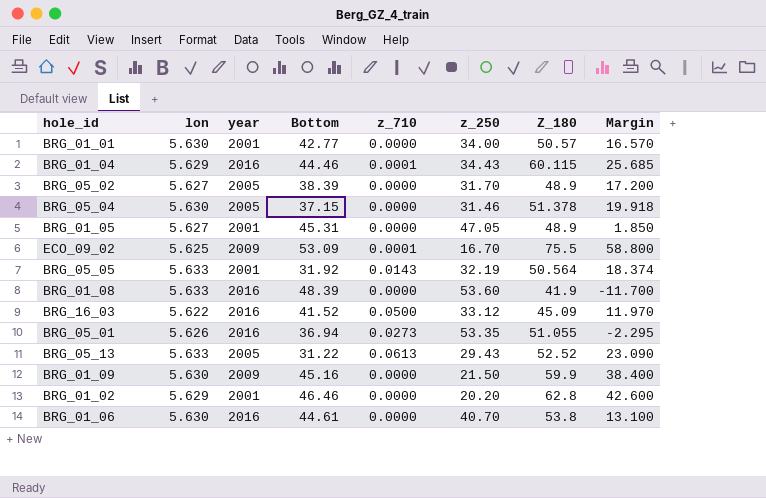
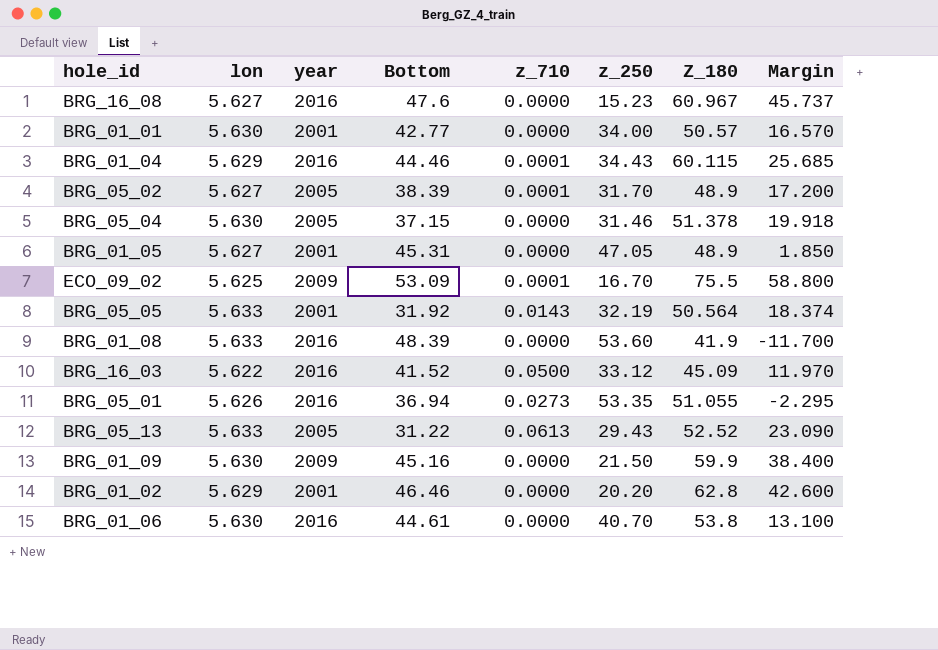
row BRG_16_08: none -> 5.627 | 2016 | 47.6 | 0.0000 | 15.23 | 60.967 | 45.737
BRG_05_02 | z_710: 0.0000 -> 0.0001

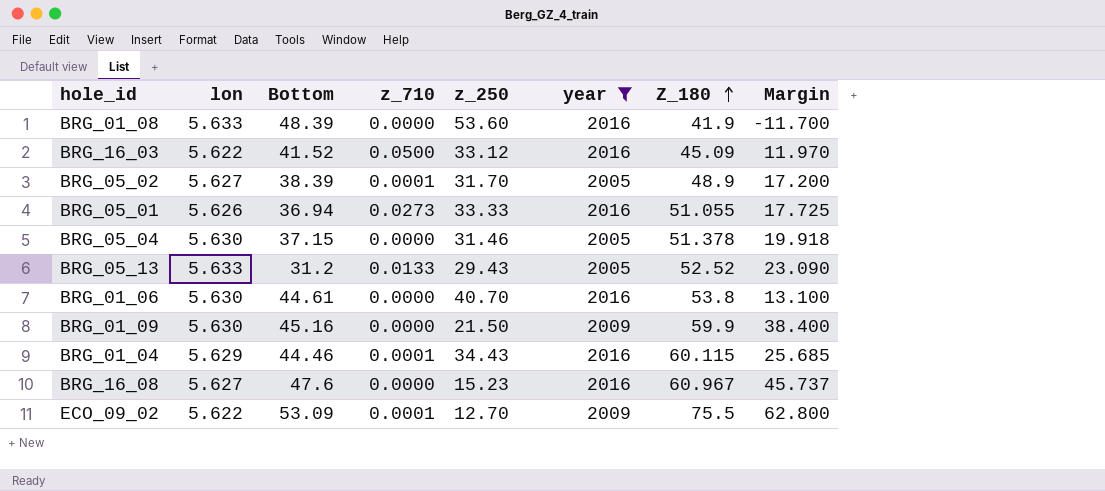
filter: none -> year != 2001
row order: none -> Z_180 ascending
column year | position: 3 -> 6
BRG_05_01 | z_250: 53.35 -> 33.33
BRG_05_01 | Margin: -2.295 -> 17.725
BRG_05_13 | Bottom: 31.22 -> 31.2
BRG_05_13 | z_710: 0.0613 -> 0.0133
ECO_09_02 | lon: 5.625 -> 5.622
ECO_09_02 | z_250: 16.70 -> 12.70
ECO_09_02 | Margin: 58.800 -> 62.800

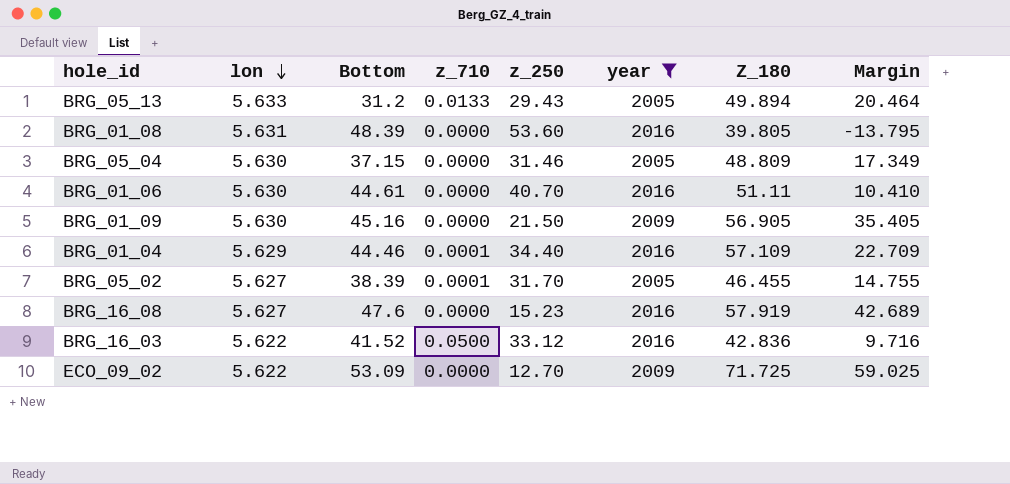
row order: Z_180 ascending -> lon descending
row BRG_05_01: 5.626 | 36.94 | 0.0273 | 33.33 | 2016 | 51.055 | 17.725 -> none
BRG_05_13 | Z_180: 52.52 -> 49.894
BRG_05_13 | Margin: 23.090 -> 20.464
BRG_01_08 | lon: 5.633 -> 5.631
BRG_01_08 | Z_180: 41.9 -> 39.805
BRG_01_08 | Margin: -11.700 -> -13.795
BRG_05_04 | Z_180: 51.378 -> 48.809
BRG_05_04 | Margin: 19.918 -> 17.349
BRG_01_06 | Z_180: 53.8 -> 51.11
BRG_01_06 | Margin: 13.100 -> 10.410
BRG_01_09 | Z_180: 59.9 -> 56.905
BRG_01_09 | Margin: 38.400 -> 35.405
BRG_01_04 | z_250: 34.43 -> 34.40
BRG_01_04 | Z_180: 60.115 -> 57.109
BRG_01_04 | Margin: 25.685 -> 22.709
BRG_05_02 | Z_180: 48.9 -> 46.455
BRG_05_02 | Margin: 17.200 -> 14.755
BRG_16_08 | Z_180: 60.967 -> 57.919
BRG_16_08 | Margin: 45.737 -> 42.689
BRG_16_03 | Z_180: 45.09 -> 42.836
BRG_16_03 | Margin: 11.970 -> 9.716
ECO_09_02 | z_710: 0.0001 -> 0.0000
ECO_09_02 | Z_180: 75.5 -> 71.725
ECO_09_02 | Margin: 62.800 -> 59.025

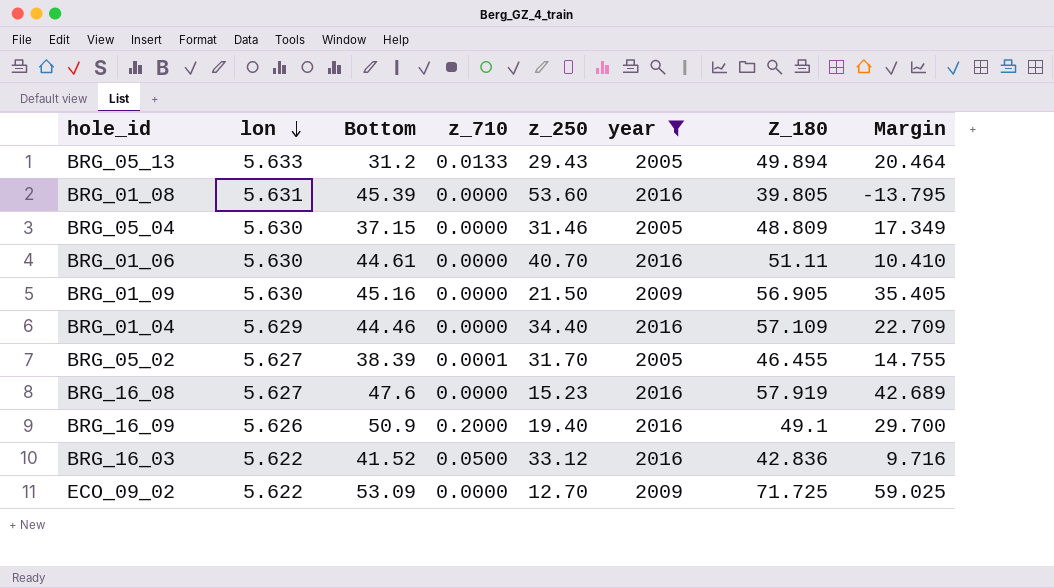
BRG_01_08 | Bottom: 48.39 -> 45.39
BRG_01_04 | z_710: 0.0001 -> 0.0000
row BRG_16_09: none -> 5.626 | 50.9 | 0.2000 | 19.40 | 2016 | 49.1 | 29.700

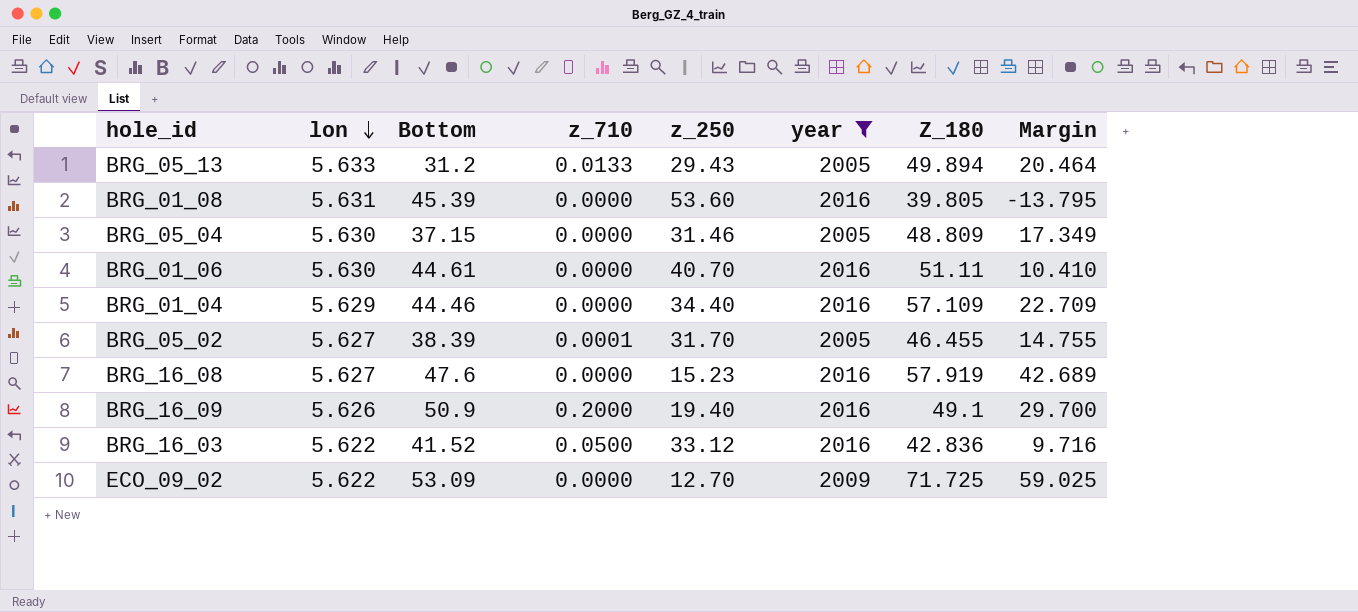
row BRG_01_09: 5.630 | 45.16 | 0.0000 | 21.50 | 2009 | 56.905 | 35.405 -> none

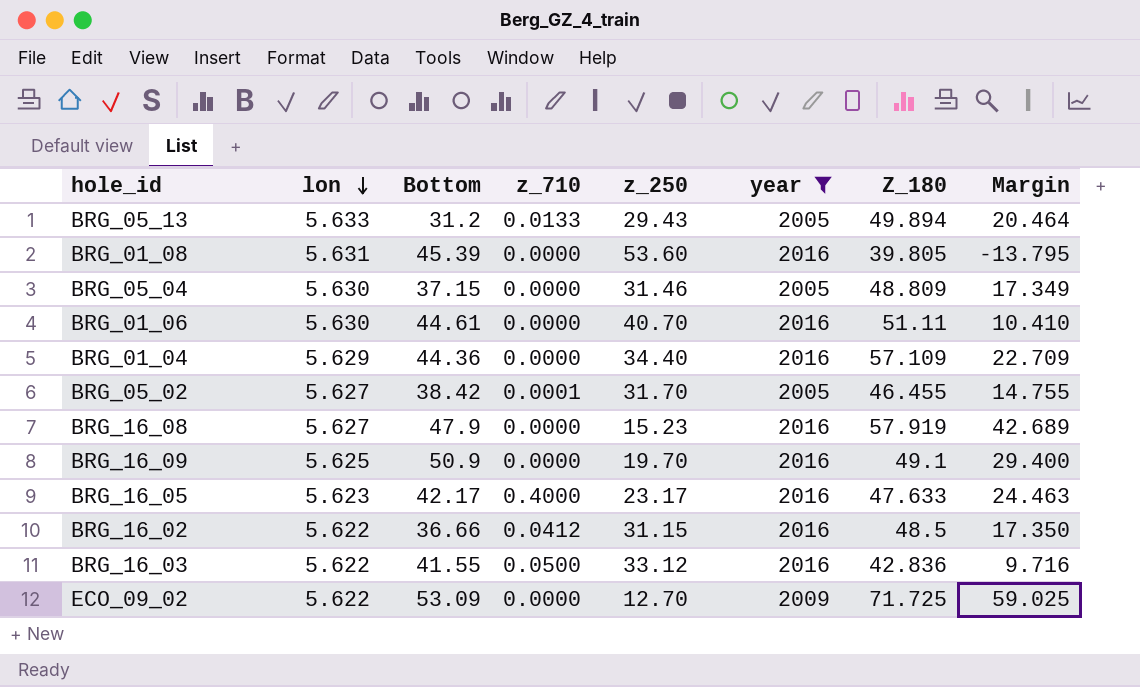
BRG_01_04 | Bottom: 44.46 -> 44.36
BRG_05_02 | Bottom: 38.39 -> 38.42
BRG_16_08 | Bottom: 47.6 -> 47.9
BRG_16_09 | lon: 5.626 -> 5.625
BRG_16_09 | z_710: 0.2000 -> 0.0000
BRG_16_09 | z_250: 19.40 -> 19.70
BRG_16_09 | Margin: 29.700 -> 29.400
row BRG_16_05: none -> 5.623 | 42.17 | 0.4000 | 23.17 | 2016 | 47.633 | 24.463
row BRG_16_02: none -> 5.622 | 36.66 | 0.0412 | 31.15 | 2016 | 48.5 | 17.350
BRG_16_03 | Bottom: 41.52 -> 41.55

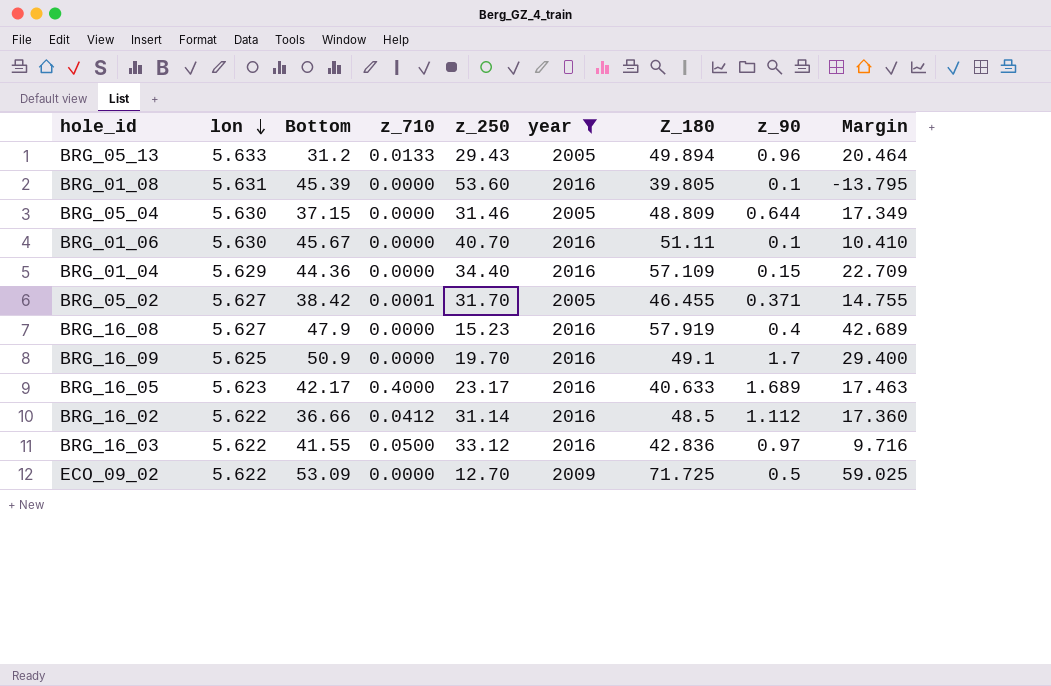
column z_90 | position: none -> 8
BRG_01_06 | Bottom: 44.61 -> 45.67
BRG_16_05 | Z_180: 47.633 -> 40.633
BRG_16_05 | Margin: 24.463 -> 17.463
BRG_16_02 | z_250: 31.15 -> 31.14
BRG_16_02 | Margin: 17.350 -> 17.360

